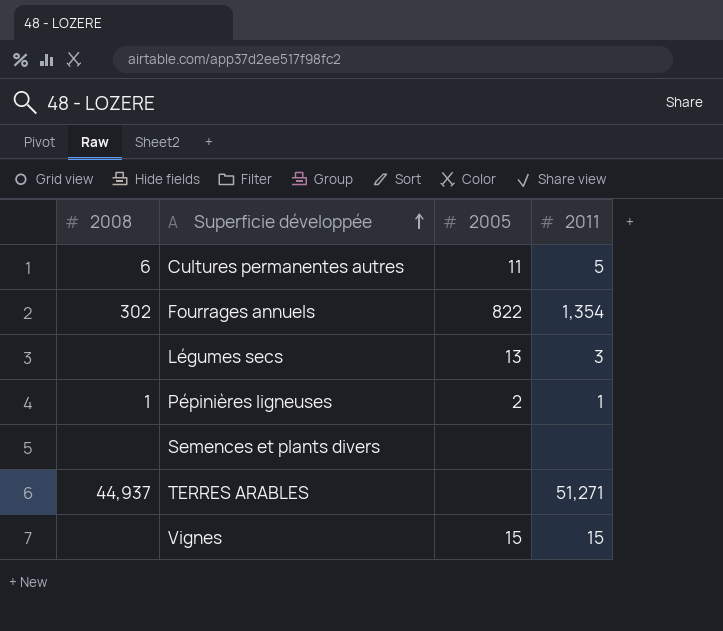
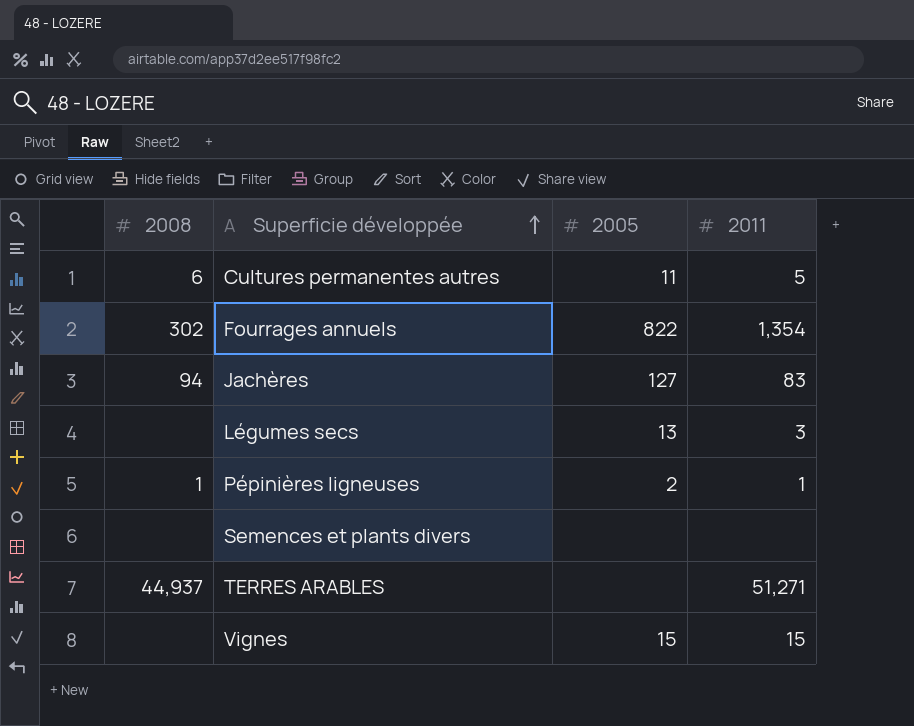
row Jachères: none -> 94 | 127 | 83

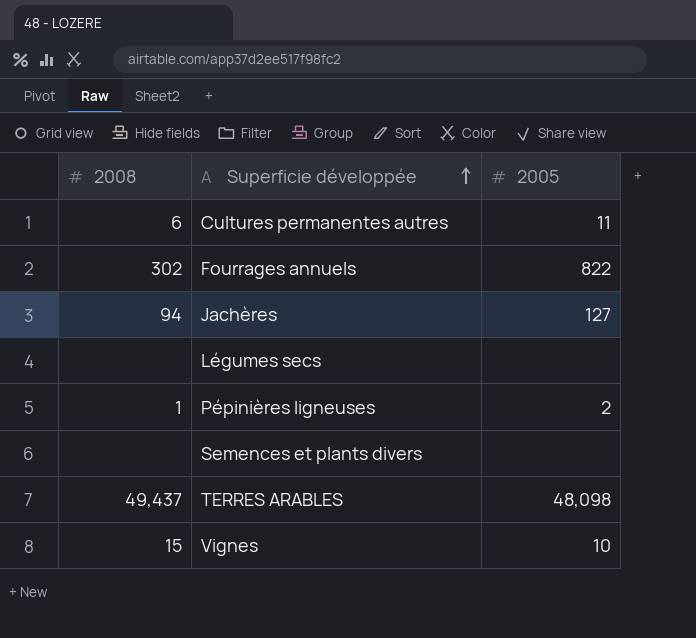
column 2011 | position: 4 -> none
Légumes secs | 2005: 13 -> none
TERRES ARABLES | 2008: 44,937 -> 49,437
TERRES ARABLES | 2005: none -> 48,098
Vignes | 2008: none -> 15
Vignes | 2005: 15 -> 10

